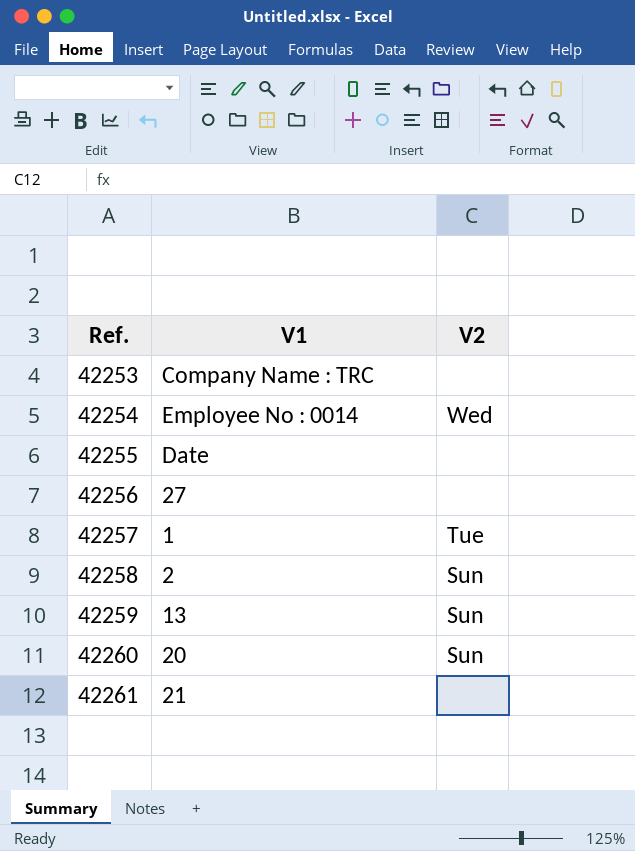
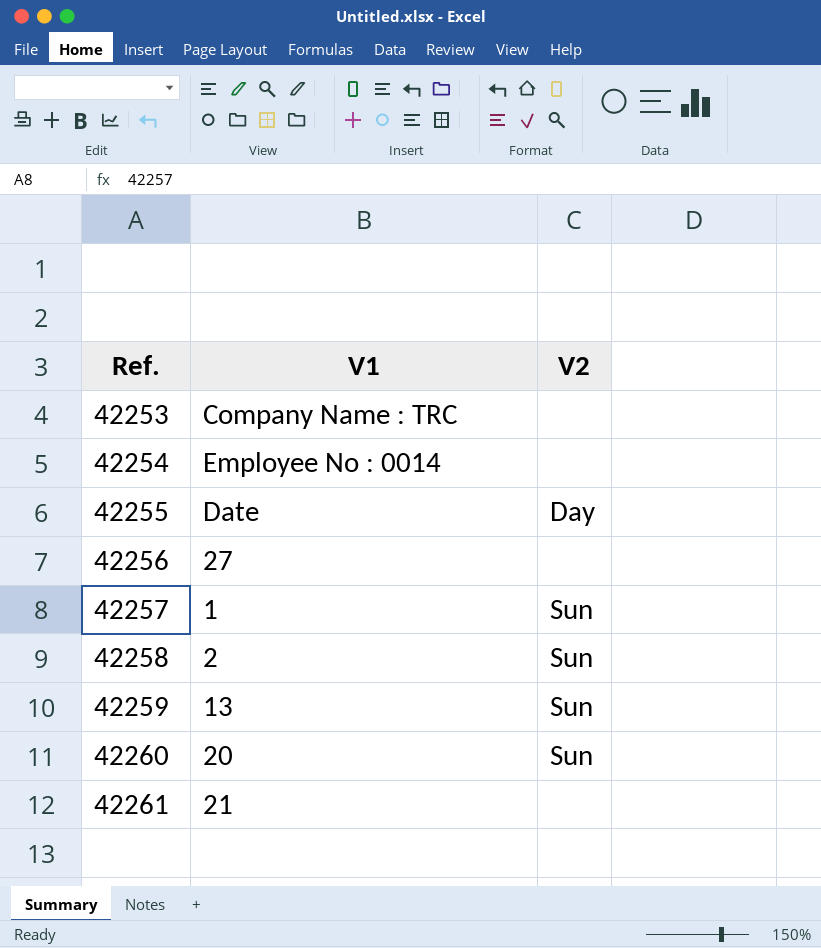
42254 | V2: Wed -> none
42255 | V2: none -> Day
42257 | V2: Tue -> Sun

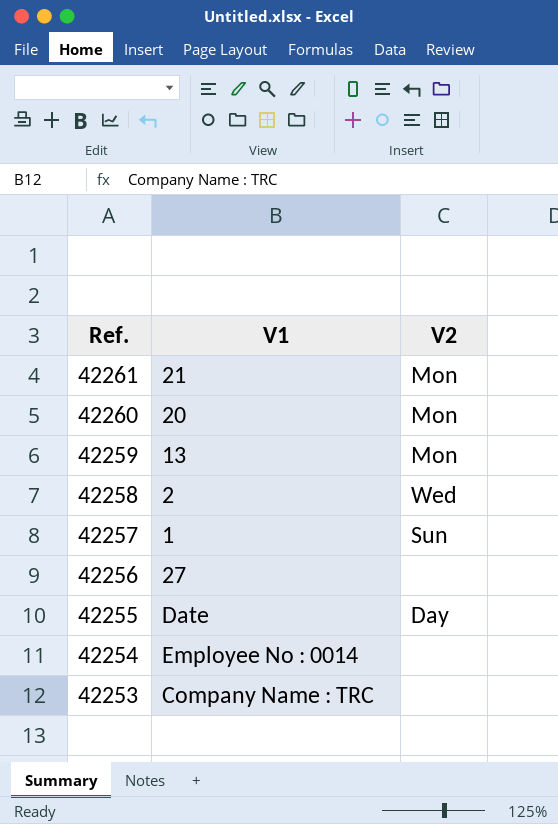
row order: Ref. ascending -> Ref. descending
42261 | V2: none -> Mon
42260 | V2: Sun -> Mon
42259 | V2: Sun -> Mon
42258 | V2: Sun -> Wed

